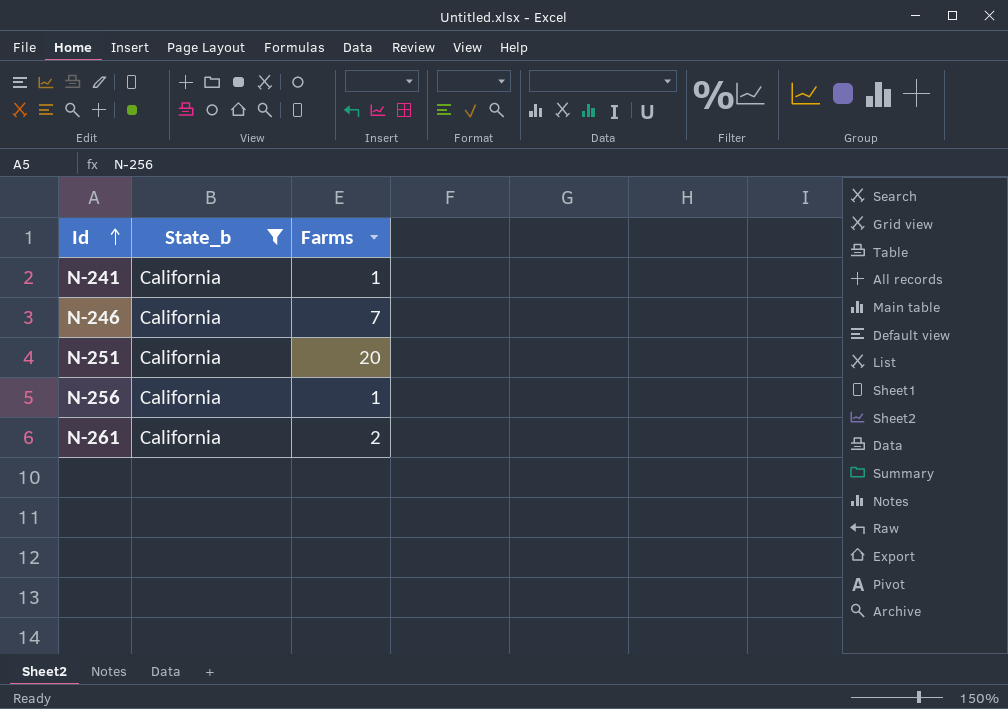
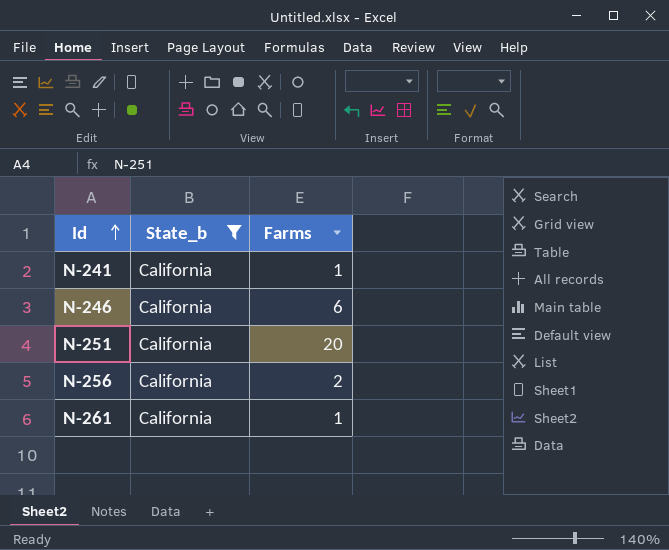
N-246 | Farms: 7 -> 6
N-256 | Farms: 1 -> 2
N-261 | Farms: 2 -> 1

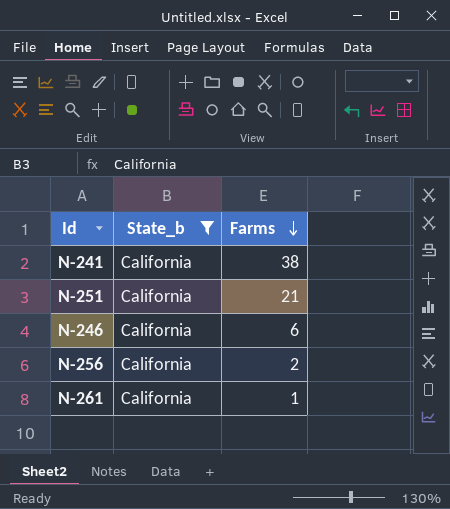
row order: Id ascending -> Farms descending
N-241 | Farms: 1 -> 38
N-251 | Farms: 20 -> 21

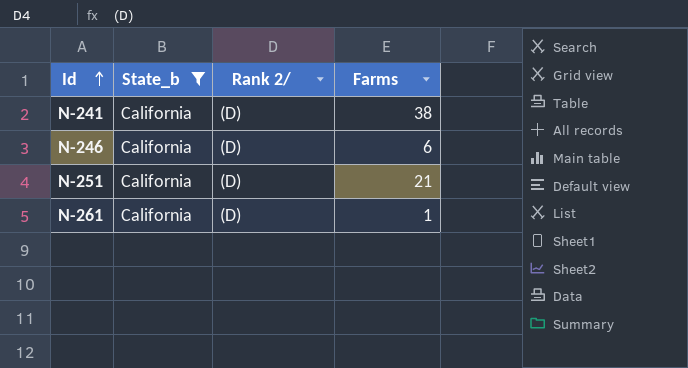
row order: Farms descending -> Id ascending
column Rank 2/ | position: none -> 3
row N-256: California | 2 -> none

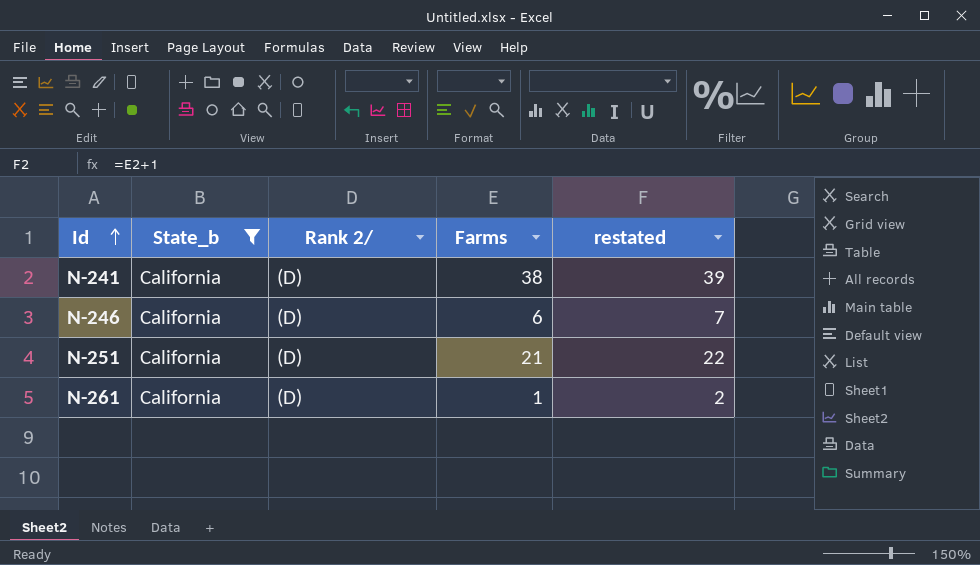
column restated | formula: none -> [Farms] + 1

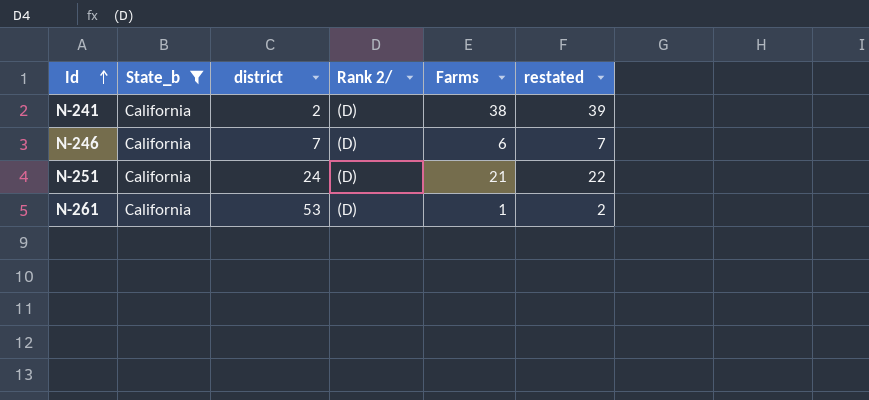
column district | position: none -> 3

